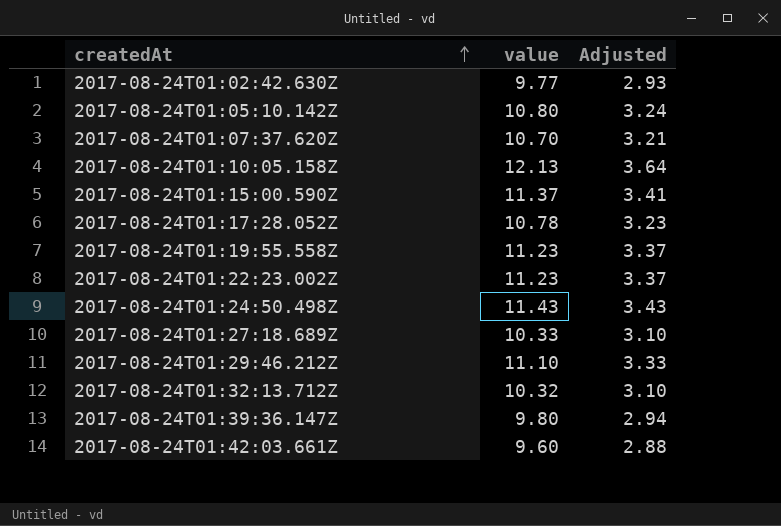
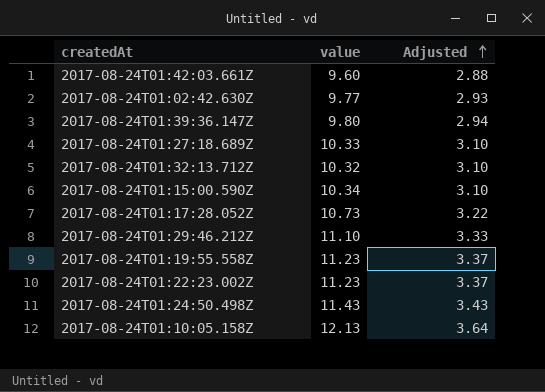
row order: createdAt ascending -> Adjusted ascending
row 2017-08-24T01:05:10.142Z: 10.80 | 3.24 -> none
row 2017-08-24T01:07:37.620Z: 10.70 | 3.21 -> none
2017-08-24T01:15:00.590Z | value: 11.37 -> 10.34
2017-08-24T01:15:00.590Z | Adjusted: 3.41 -> 3.10
2017-08-24T01:17:28.052Z | value: 10.78 -> 10.73
2017-08-24T01:17:28.052Z | Adjusted: 3.23 -> 3.22

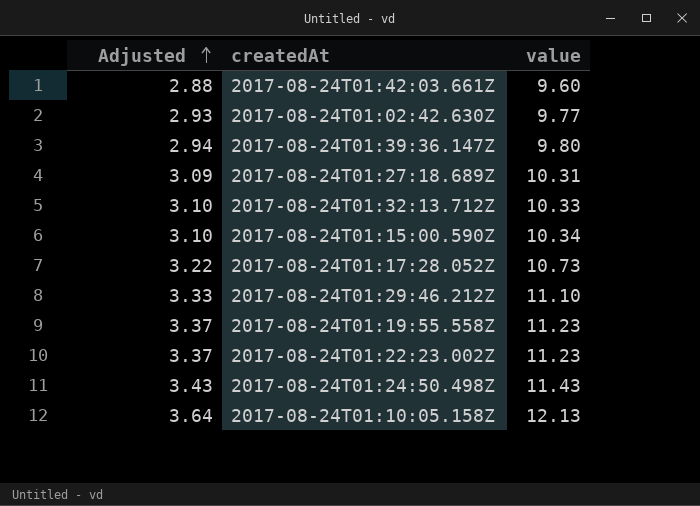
column Adjusted | position: 3 -> 1
2017-08-24T01:27:18.689Z | Adjusted: 3.10 -> 3.09
2017-08-24T01:27:18.689Z | value: 10.33 -> 10.31
2017-08-24T01:32:13.712Z | value: 10.32 -> 10.33

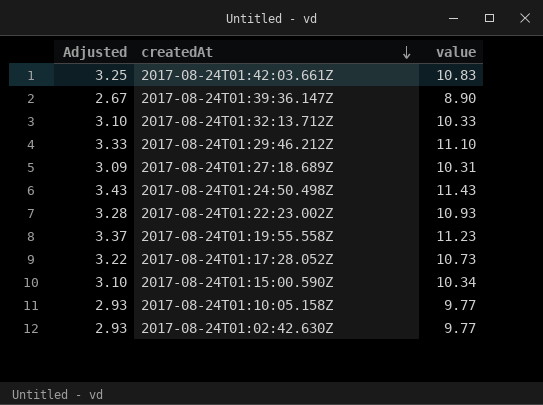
row order: Adjusted ascending -> createdAt descending
2017-08-24T01:42:03.661Z | Adjusted: 2.88 -> 3.25
2017-08-24T01:42:03.661Z | value: 9.60 -> 10.83
2017-08-24T01:39:36.147Z | Adjusted: 2.94 -> 2.67
2017-08-24T01:39:36.147Z | value: 9.80 -> 8.90
2017-08-24T01:22:23.002Z | Adjusted: 3.37 -> 3.28
2017-08-24T01:22:23.002Z | value: 11.23 -> 10.93
2017-08-24T01:10:05.158Z | Adjusted: 3.64 -> 2.93
2017-08-24T01:10:05.158Z | value: 12.13 -> 9.77

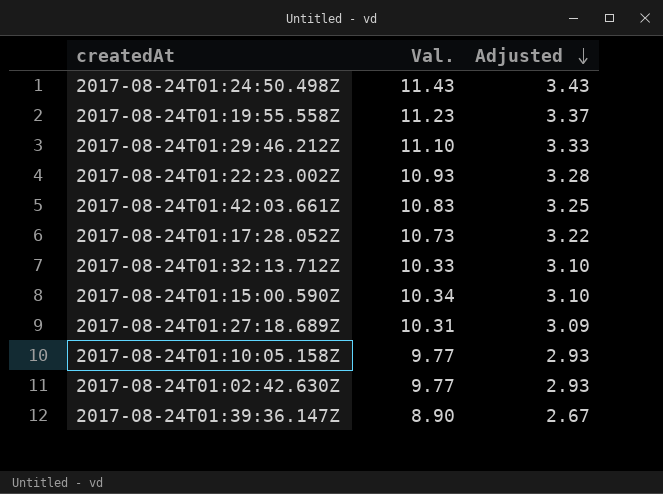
row order: createdAt descending -> Adjusted descending
column name: value -> Val.
column Adjusted | position: 1 -> 3

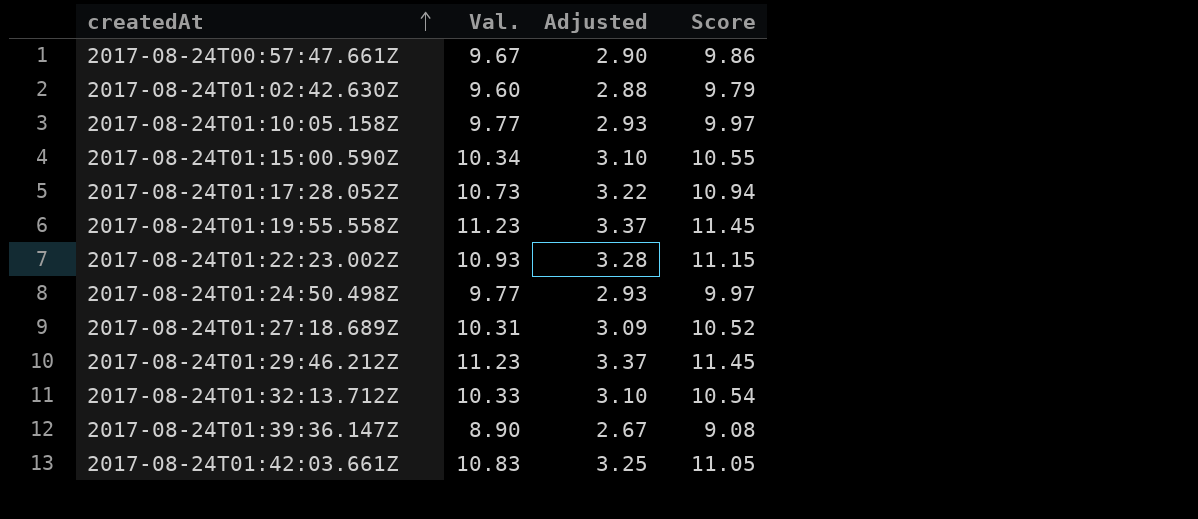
row order: Adjusted descending -> createdAt ascending
column Score | formula: none -> [Val.] * 1.02
row 2017-08-24T00:57:47.661Z: none -> 9.67 | 2.90 | 9.86
2017-08-24T01:02:42.630Z | Val.: 9.77 -> 9.60
2017-08-24T01:02:42.630Z | Adjusted: 2.93 -> 2.88
2017-08-24T01:24:50.498Z | Val.: 11.43 -> 9.77
2017-08-24T01:24:50.498Z | Adjusted: 3.43 -> 2.93
2017-08-24T01:29:46.212Z | Val.: 11.10 -> 11.23
2017-08-24T01:29:46.212Z | Adjusted: 3.33 -> 3.37

